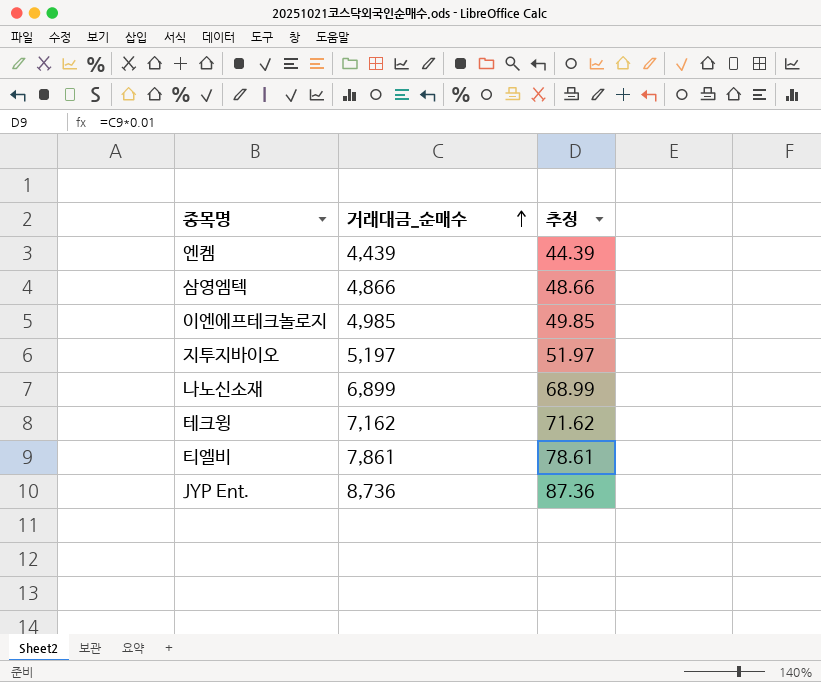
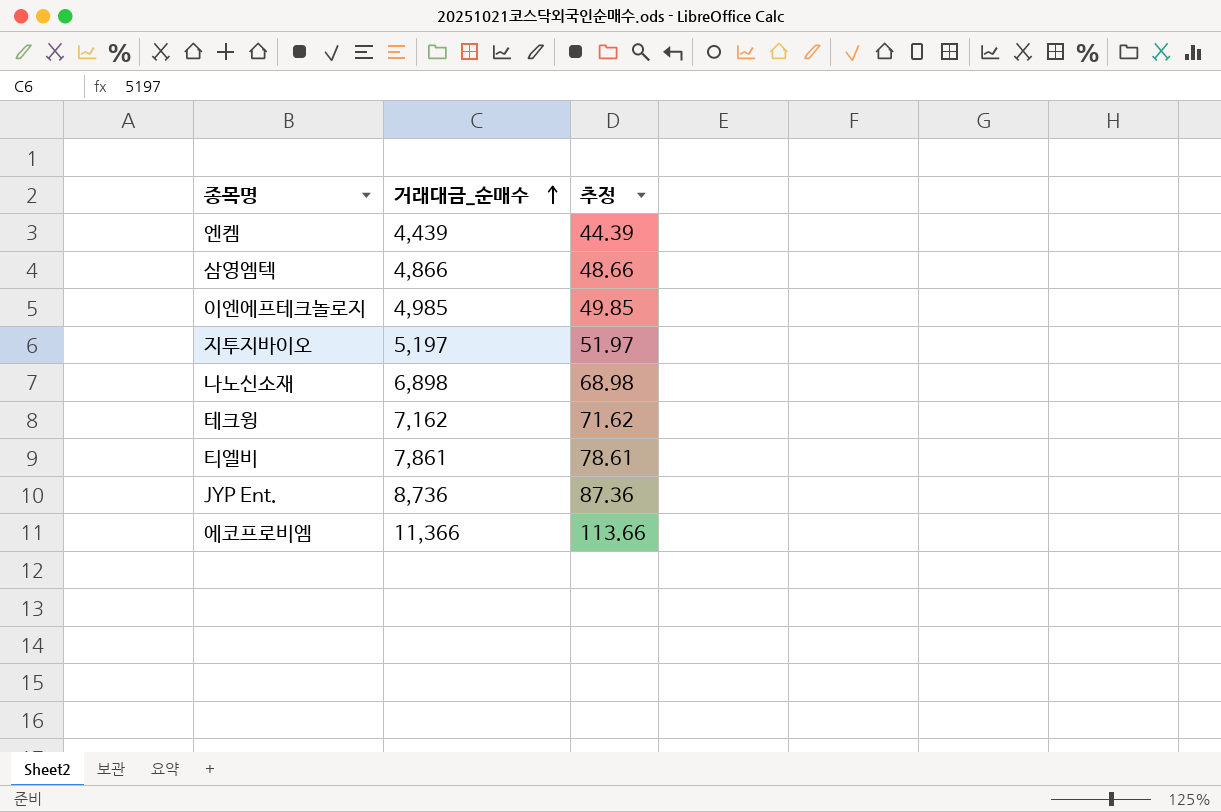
나노신소재 | 거래대금_순매수: 6,899 -> 6,898
나노신소재 | 추정: 68.99 -> 68.98
row 에코프로비엠: none -> 11,366 | 113.66

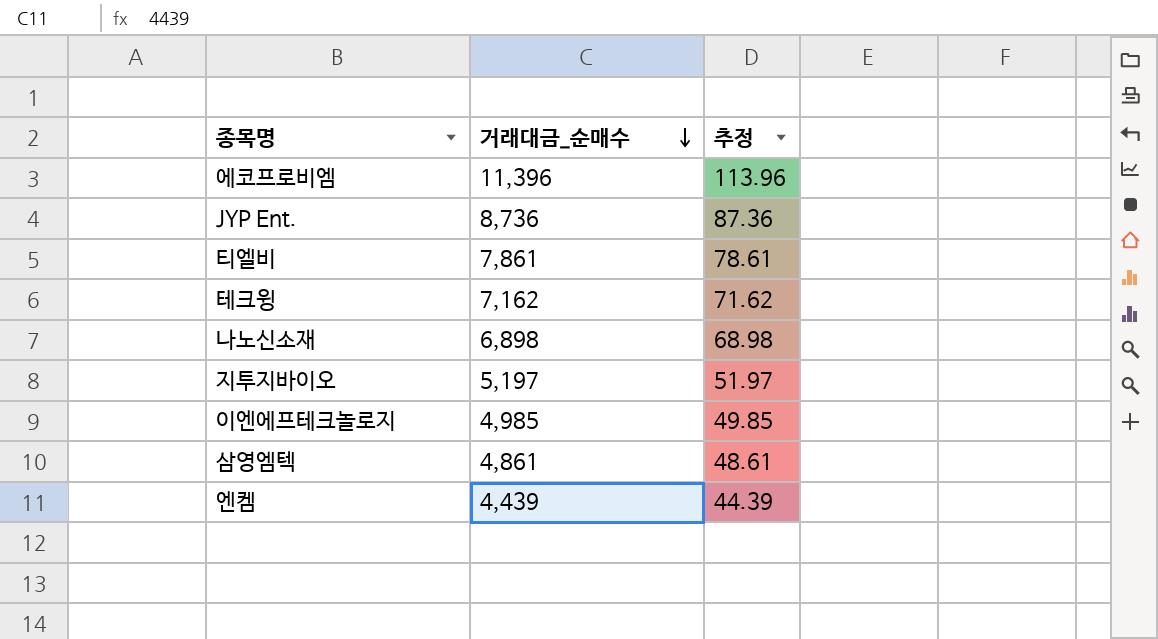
row order: 거래대금_순매수 ascending -> 거래대금_순매수 descending
에코프로비엠 | 거래대금_순매수: 11,366 -> 11,396
에코프로비엠 | 추정: 113.66 -> 113.96
삼영엠텍 | 거래대금_순매수: 4,866 -> 4,861
삼영엠텍 | 추정: 48.66 -> 48.61

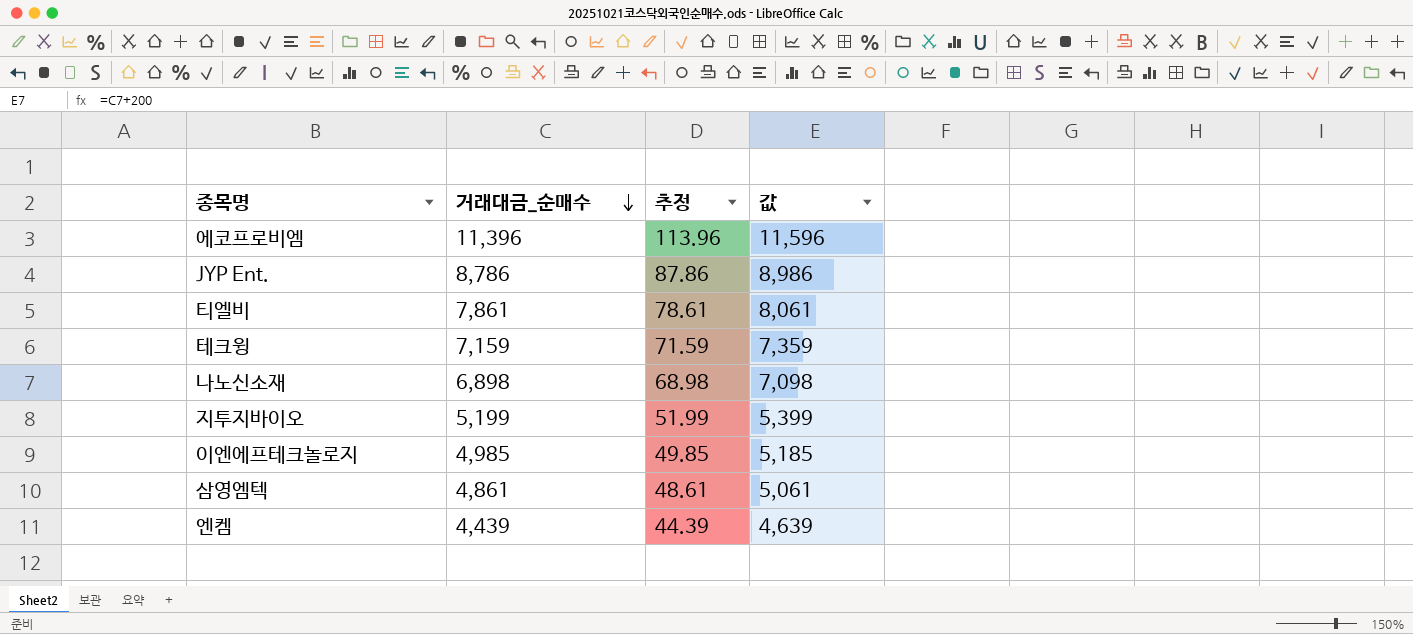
column 값 | formula: none -> [거래대금_순매수] + 200
JYP Ent. | 거래대금_순매수: 8,736 -> 8,786
JYP Ent. | 추정: 87.36 -> 87.86
테크윙 | 거래대금_순매수: 7,162 -> 7,159
테크윙 | 추정: 71.62 -> 71.59
지투지바이오 | 거래대금_순매수: 5,197 -> 5,199
지투지바이오 | 추정: 51.97 -> 51.99

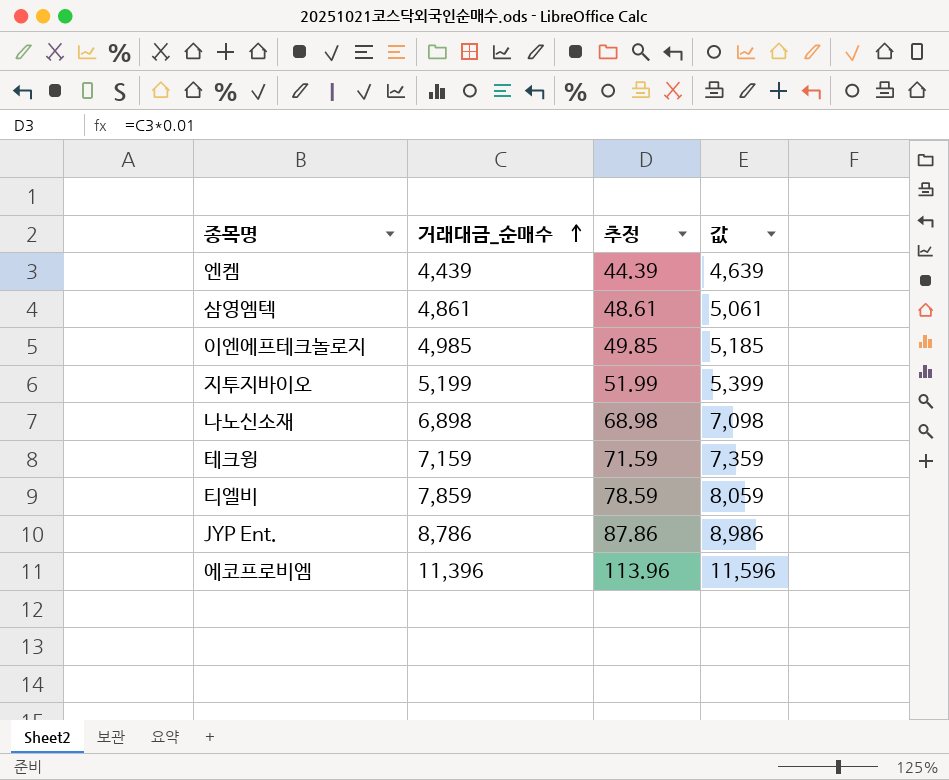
row order: 거래대금_순매수 descending -> 거래대금_순매수 ascending
티엘비 | 거래대금_순매수: 7,861 -> 7,859
티엘비 | 추정: 78.61 -> 78.59
티엘비 | 값: 8,061 -> 8,059

